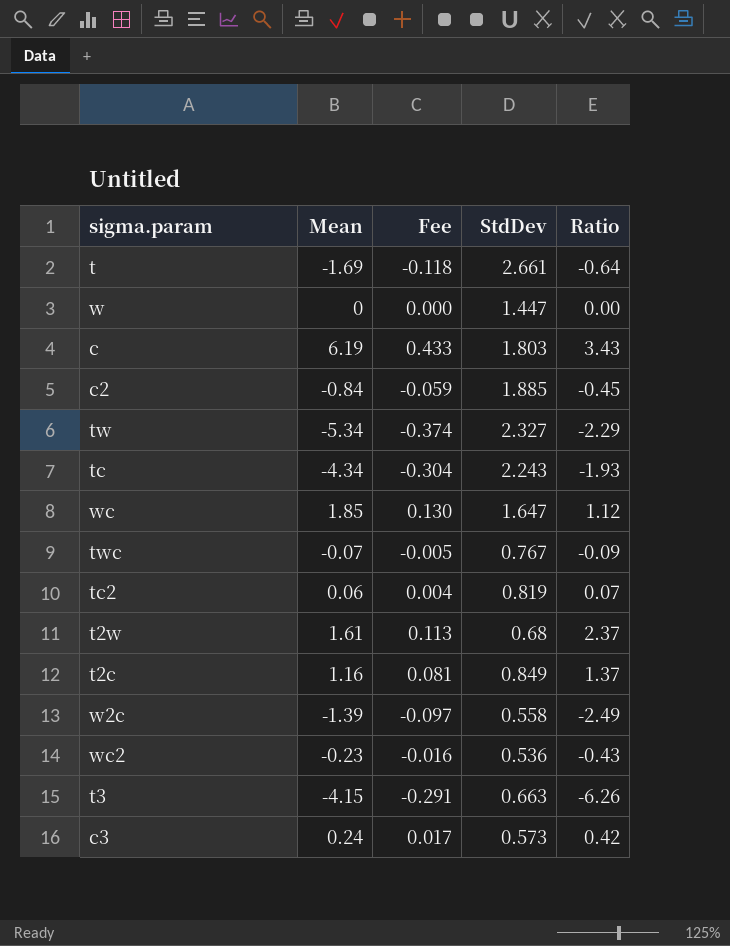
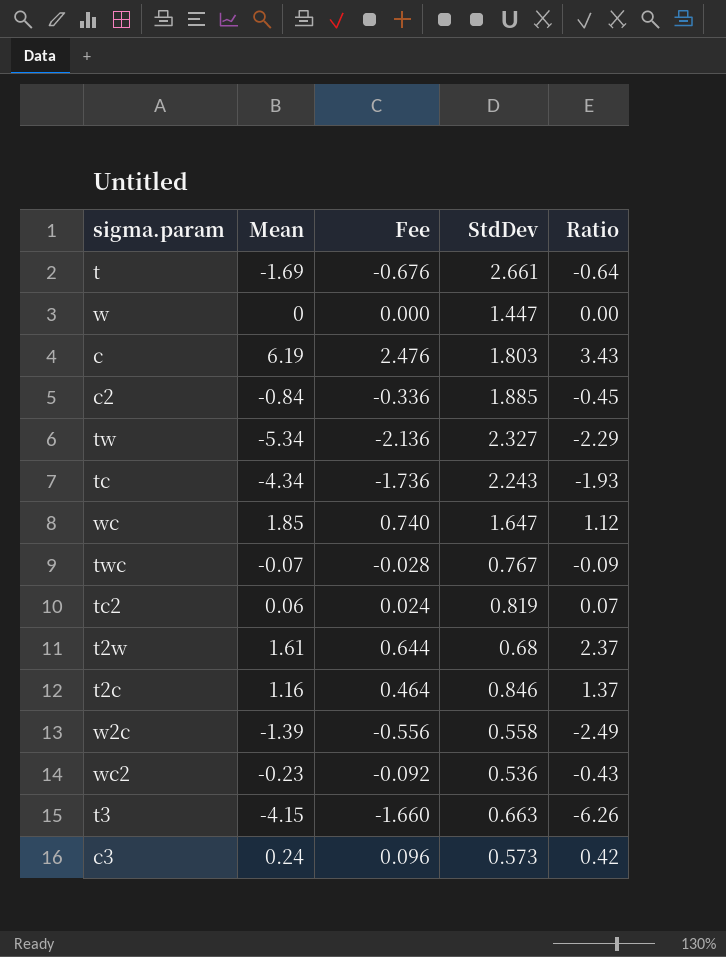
column Fee | formula: [Mean] * 0.07 -> [Mean] * 0.4
t2c | StdDev: 0.849 -> 0.846

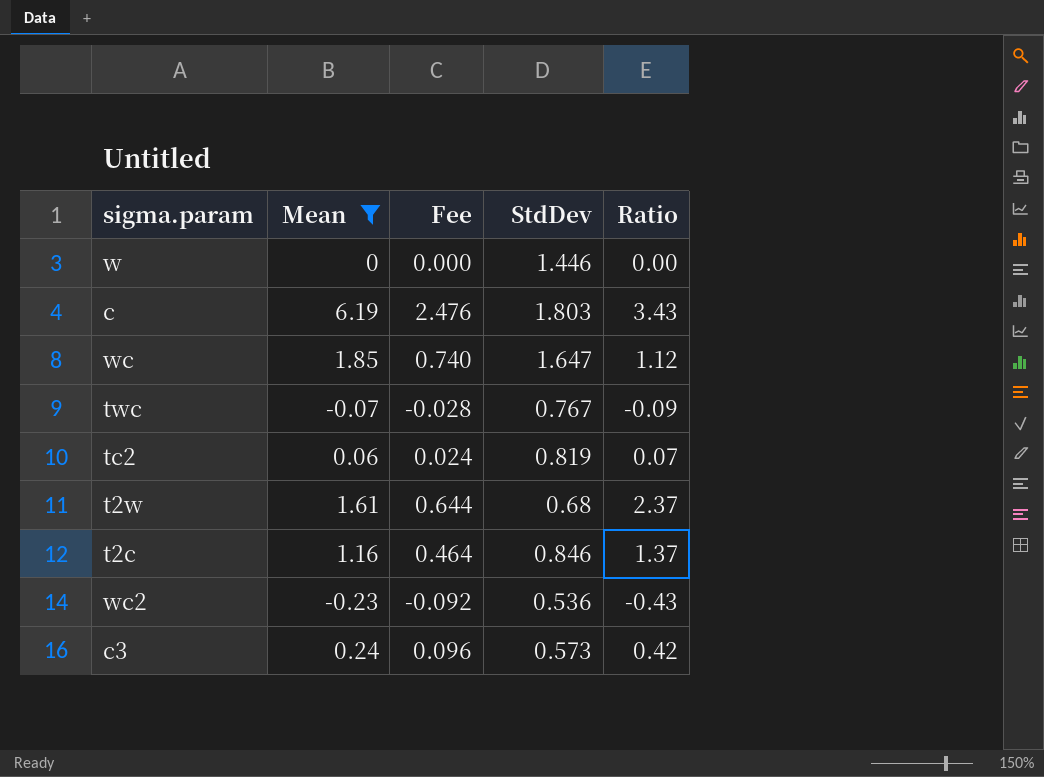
filter: none -> Mean >= -0.23
w | StdDev: 1.447 -> 1.446

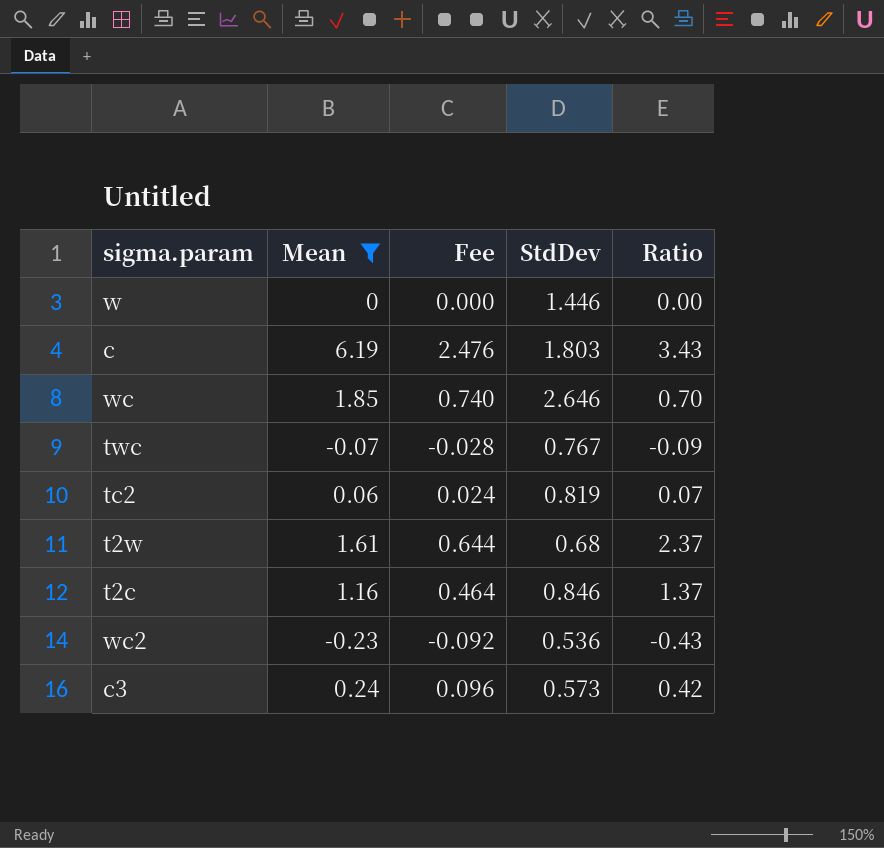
wc | StdDev: 1.647 -> 2.646
wc | Ratio: 1.12 -> 0.70

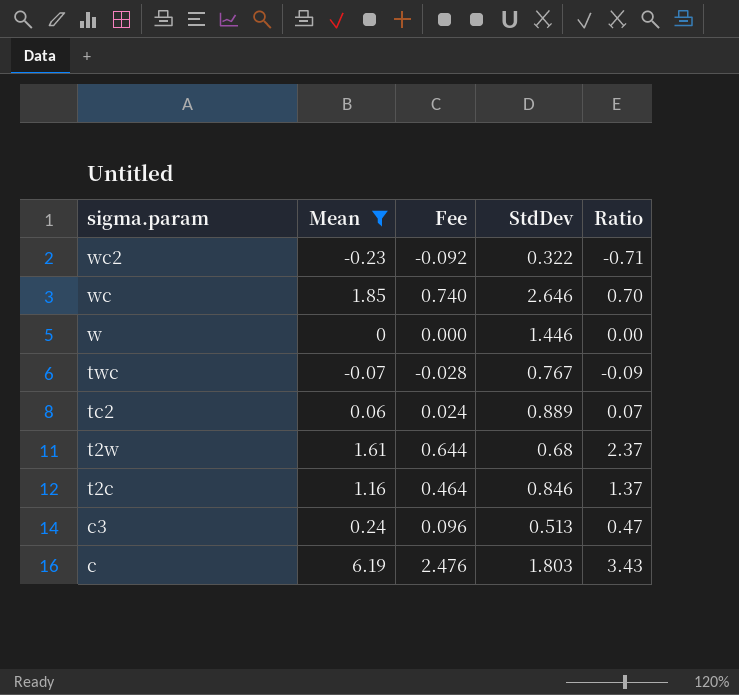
row order: none -> sigma.param descending
wc2 | StdDev: 0.536 -> 0.322
wc2 | Ratio: -0.43 -> -0.71
tc2 | StdDev: 0.819 -> 0.889
c3 | StdDev: 0.573 -> 0.513
c3 | Ratio: 0.42 -> 0.47

